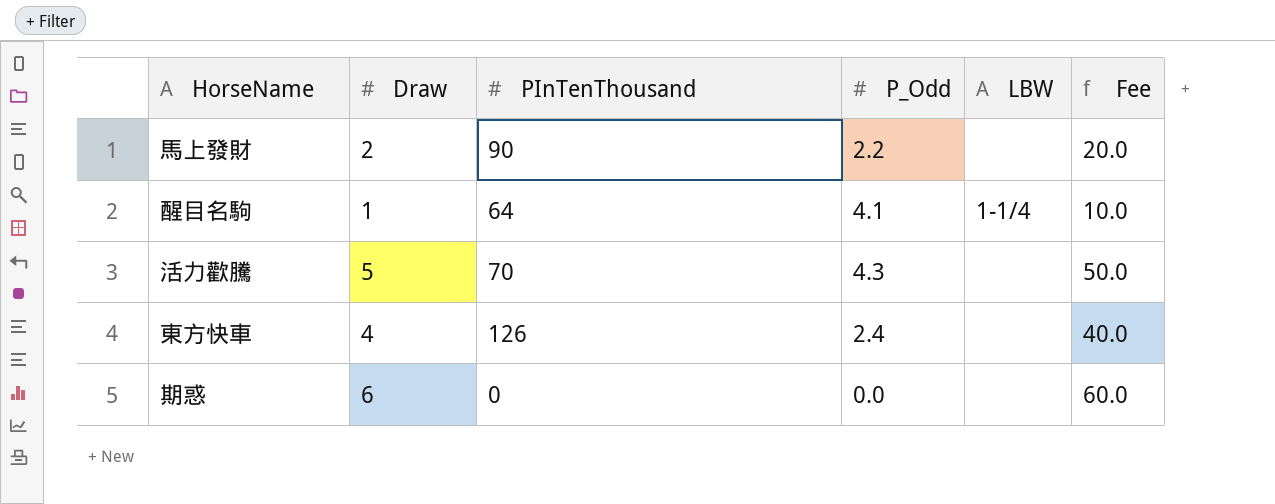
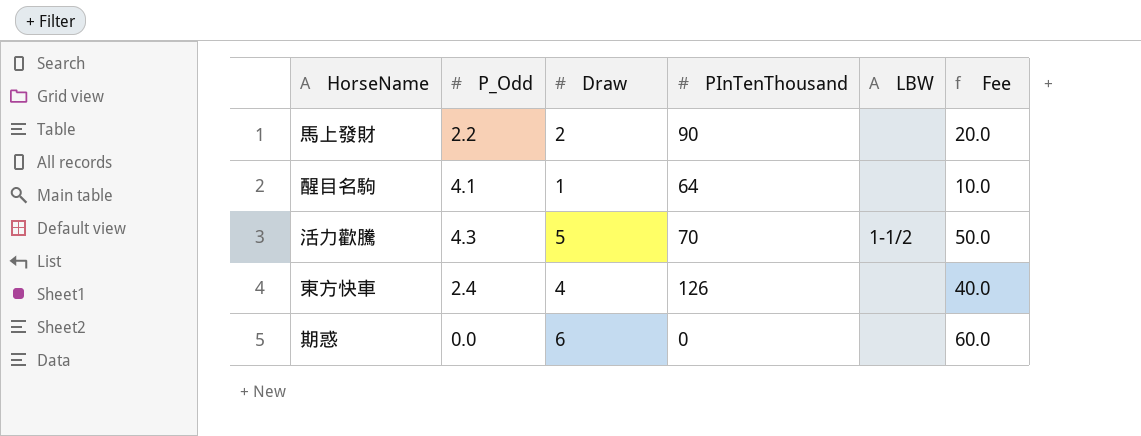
column P_Odd | position: 4 -> 2
醒目名駒 | LBW: 1-1/4 -> none
活力歡騰 | LBW: none -> 1-1/2

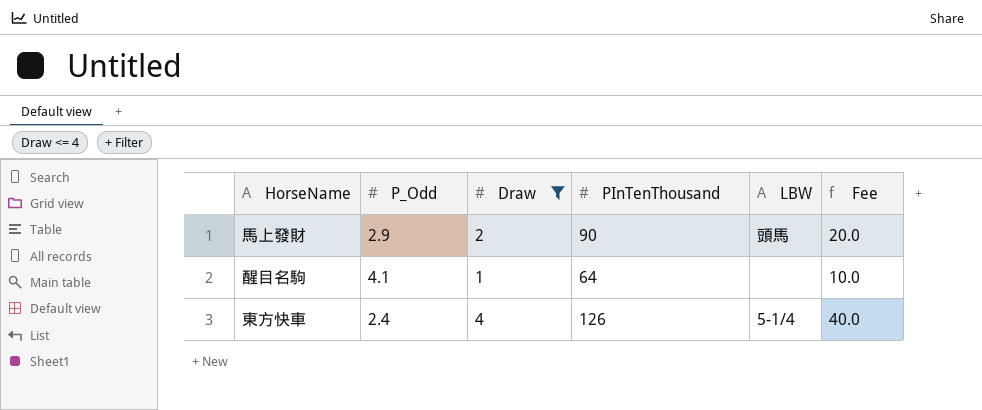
filter: none -> Draw <= 4
馬上發財 | P_Odd: 2.2 -> 2.9
馬上發財 | LBW: none -> 頭馬
東方快車 | LBW: none -> 5-1/4

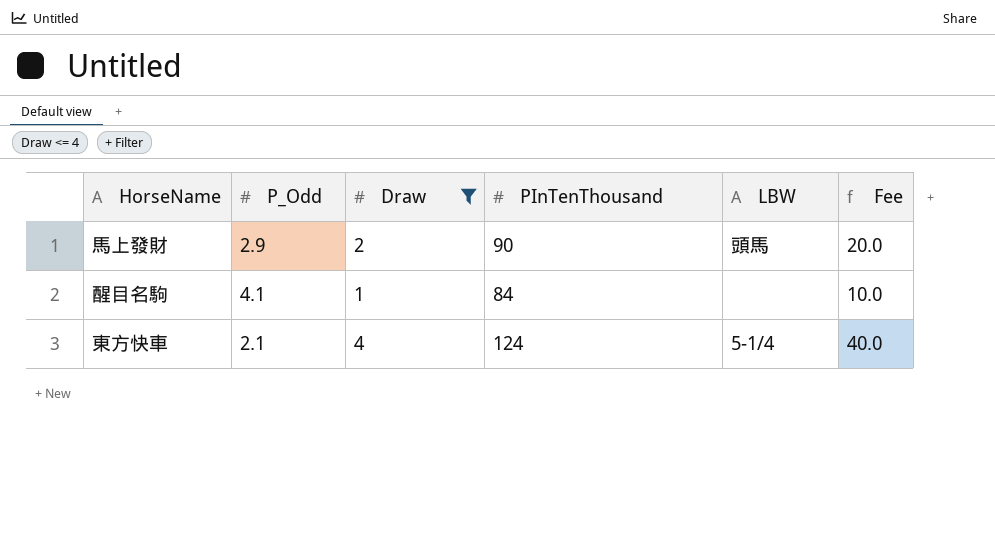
醒目名駒 | PInTenThousand: 64 -> 84
東方快車 | P_Odd: 2.4 -> 2.1
東方快車 | PInTenThousand: 126 -> 124

